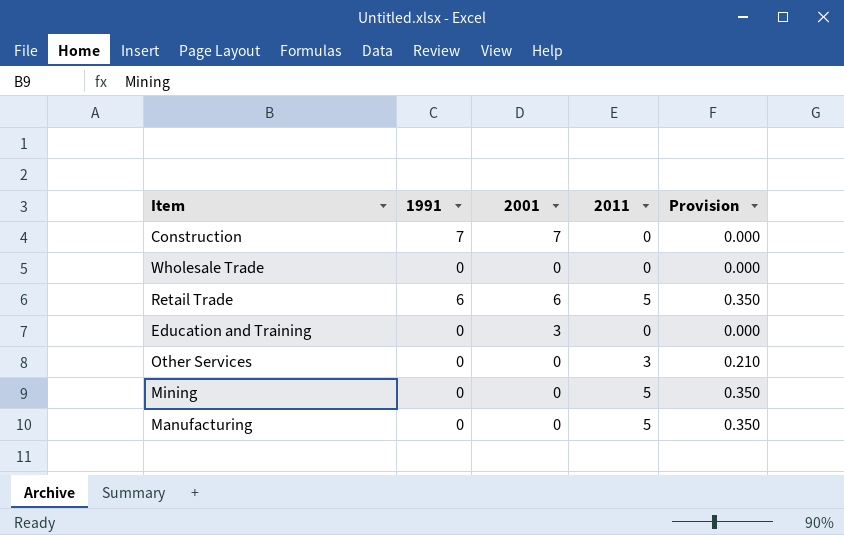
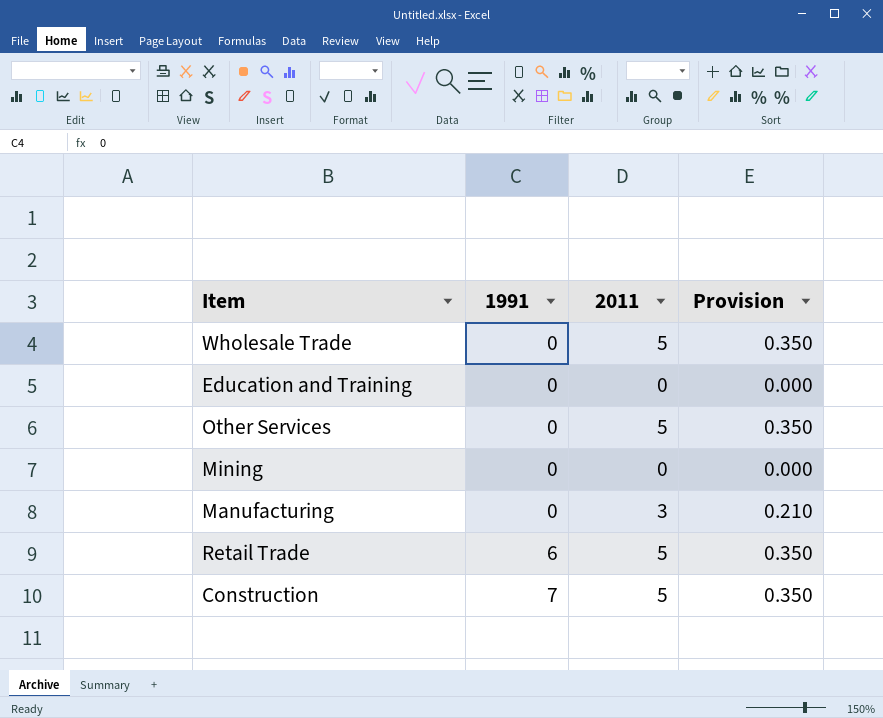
row order: none -> 1991 ascending
column 2001 | position: 3 -> none
Wholesale Trade | 2011: 0 -> 5
Wholesale Trade | Provision: 0.000 -> 0.350
Other Services | 2011: 3 -> 5
Other Services | Provision: 0.210 -> 0.350
Mining | 2011: 5 -> 0
Mining | Provision: 0.350 -> 0.000
Manufacturing | 2011: 5 -> 3
Manufacturing | Provision: 0.350 -> 0.210
Construction | 2011: 0 -> 5
Construction | Provision: 0.000 -> 0.350

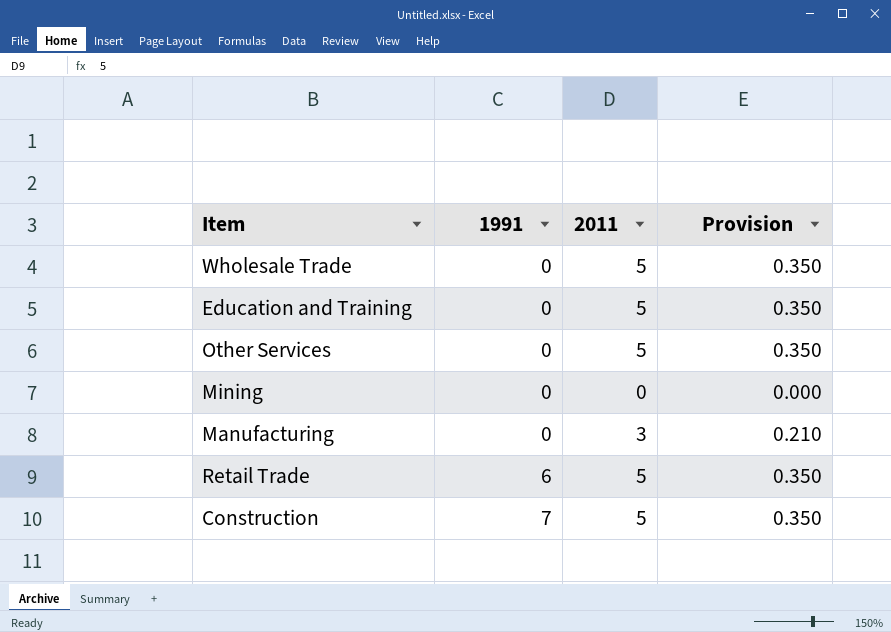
Education and Training | 2011: 0 -> 5
Education and Training | Provision: 0.000 -> 0.350

